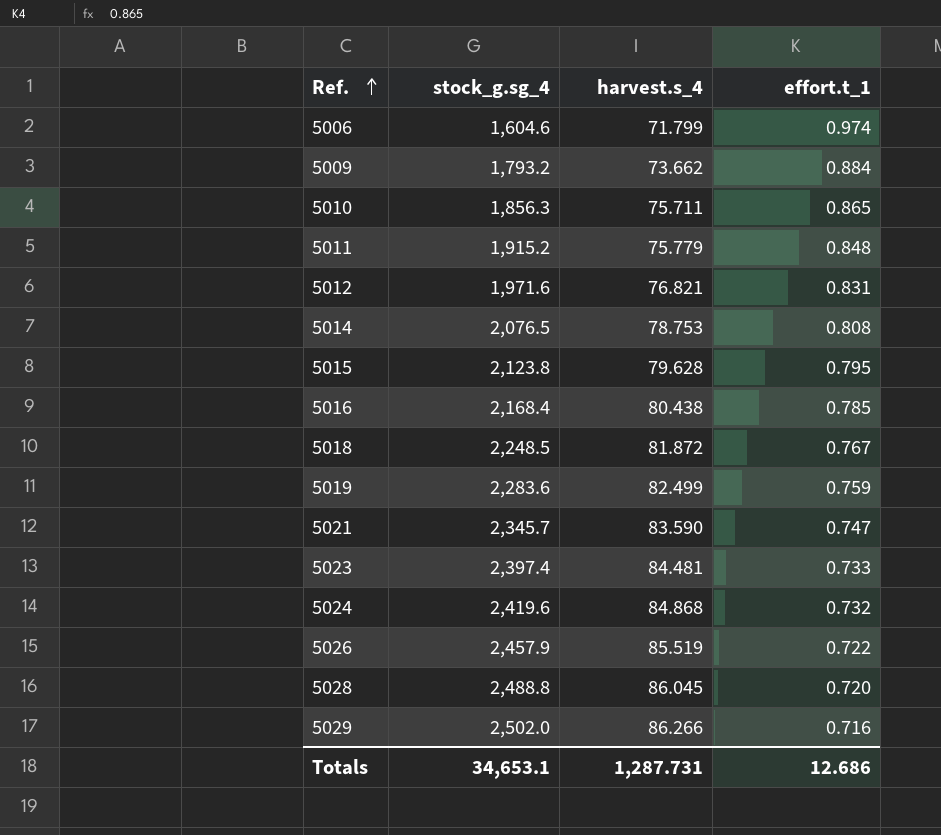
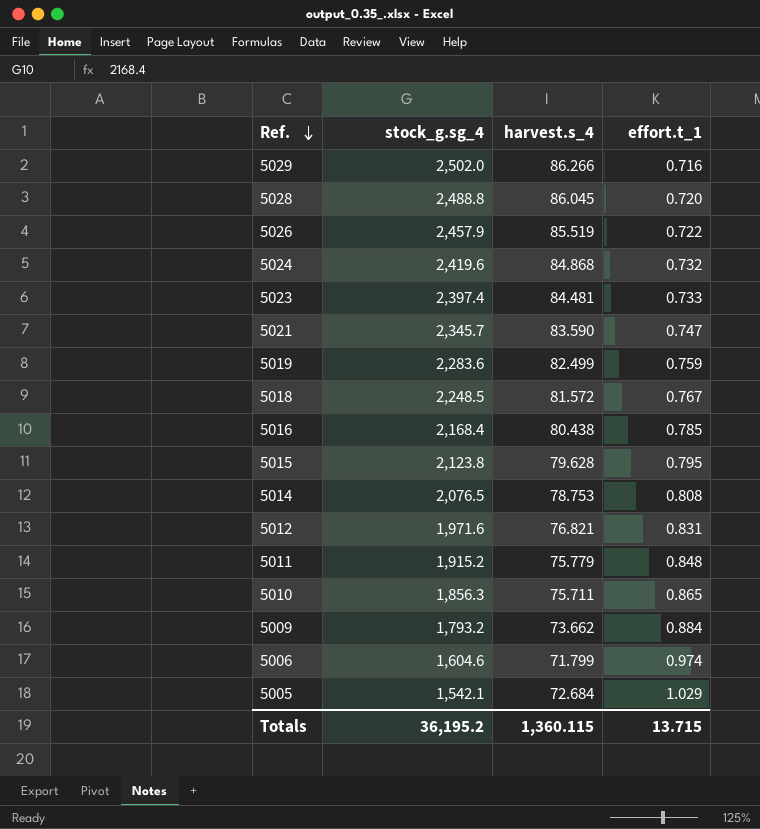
row order: Ref. ascending -> Ref. descending
5018 | harvest.s_4: 81.872 -> 81.572
row 5005: none -> 1,542.1 | 72.684 | 1.029
Totals | stock_g.sg_4: 34,653.1 -> 36,195.2
Totals | harvest.s_4: 1,287.731 -> 1,360.115
Totals | effort.t_1: 12.686 -> 13.715

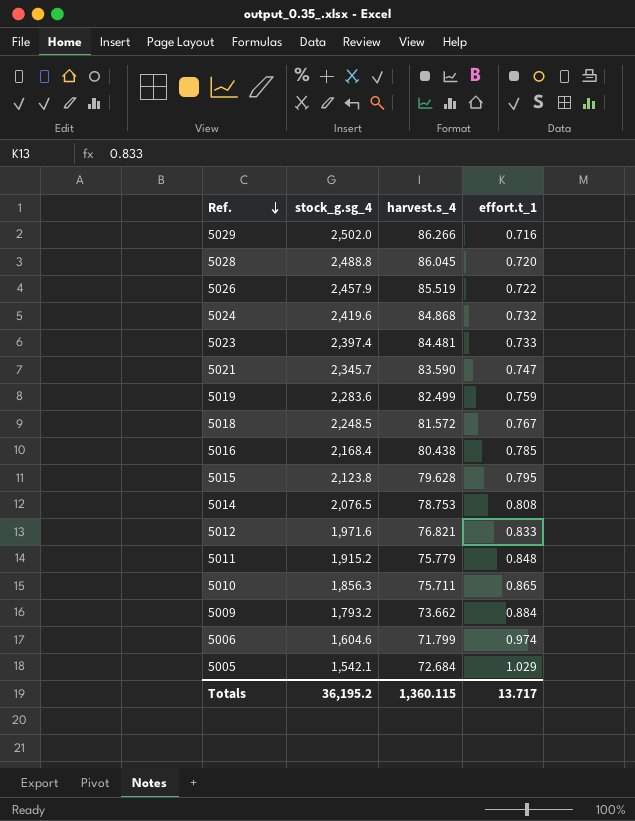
5012 | effort.t_1: 0.831 -> 0.833
Totals | effort.t_1: 13.715 -> 13.717

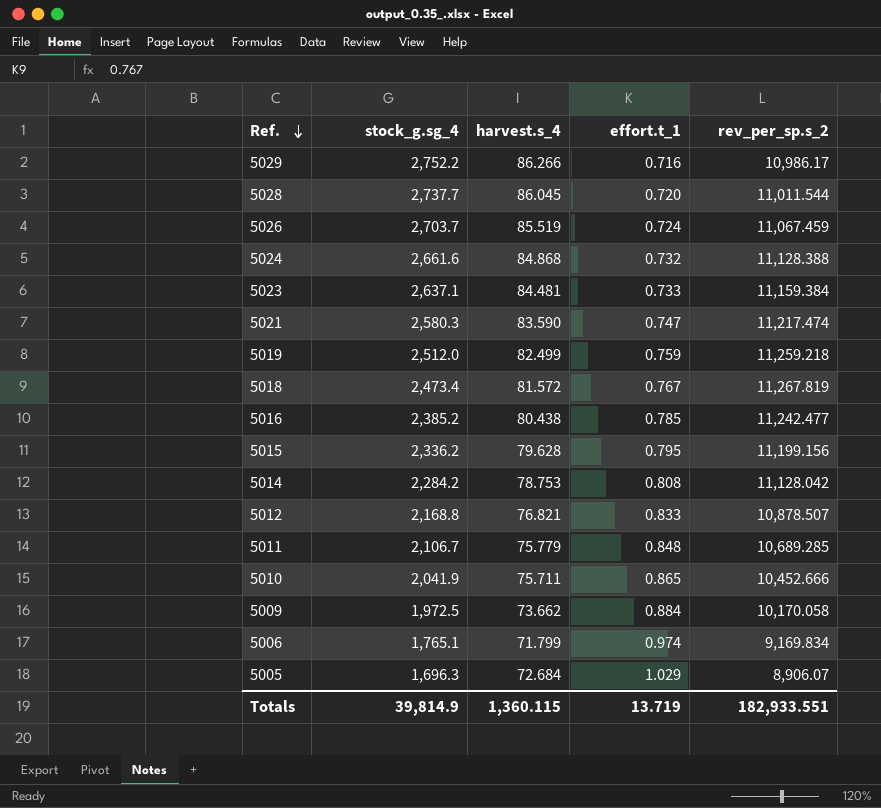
column rev_per_sp.s_2 | position: none -> 5
5029 | stock_g.sg_4: 2,502.0 -> 2,752.2
5028 | stock_g.sg_4: 2,488.8 -> 2,737.7
5026 | stock_g.sg_4: 2,457.9 -> 2,703.7
5026 | effort.t_1: 0.722 -> 0.724
5024 | stock_g.sg_4: 2,419.6 -> 2,661.6
5023 | stock_g.sg_4: 2,397.4 -> 2,637.1
5021 | stock_g.sg_4: 2,345.7 -> 2,580.3
5019 | stock_g.sg_4: 2,283.6 -> 2,512.0
5018 | stock_g.sg_4: 2,248.5 -> 2,473.4
5016 | stock_g.sg_4: 2,168.4 -> 2,385.2
5015 | stock_g.sg_4: 2,123.8 -> 2,336.2
5014 | stock_g.sg_4: 2,076.5 -> 2,284.2
5012 | stock_g.sg_4: 1,971.6 -> 2,168.8
5011 | stock_g.sg_4: 1,915.2 -> 2,106.7
5010 | stock_g.sg_4: 1,856.3 -> 2,041.9
5009 | stock_g.sg_4: 1,793.2 -> 1,972.5
5006 | stock_g.sg_4: 1,604.6 -> 1,765.1
5005 | stock_g.sg_4: 1,542.1 -> 1,696.3
Totals | stock_g.sg_4: 36,195.2 -> 39,814.9
Totals | effort.t_1: 13.717 -> 13.719

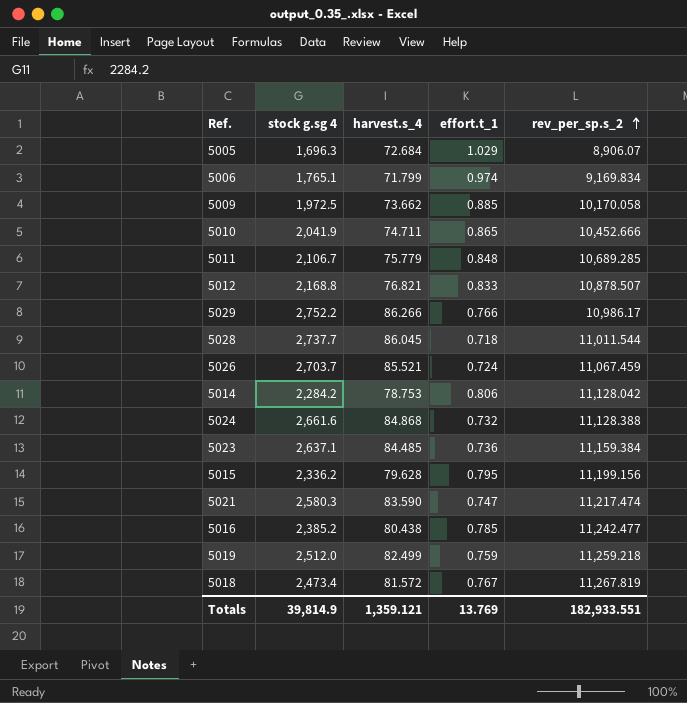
row order: Ref. descending -> rev_per_sp.s_2 ascending
column name: stock_g.sg_4 -> stock g.sg 4
5009 | effort.t_1: 0.884 -> 0.885
5010 | harvest.s_4: 75.711 -> 74.711
5029 | effort.t_1: 0.716 -> 0.766
5028 | effort.t_1: 0.720 -> 0.718
5026 | harvest.s_4: 85.519 -> 85.521
5014 | effort.t_1: 0.808 -> 0.806
5023 | harvest.s_4: 84.481 -> 84.485
5023 | effort.t_1: 0.733 -> 0.736
Totals | harvest.s_4: 1,360.115 -> 1,359.121
Totals | effort.t_1: 13.719 -> 13.769

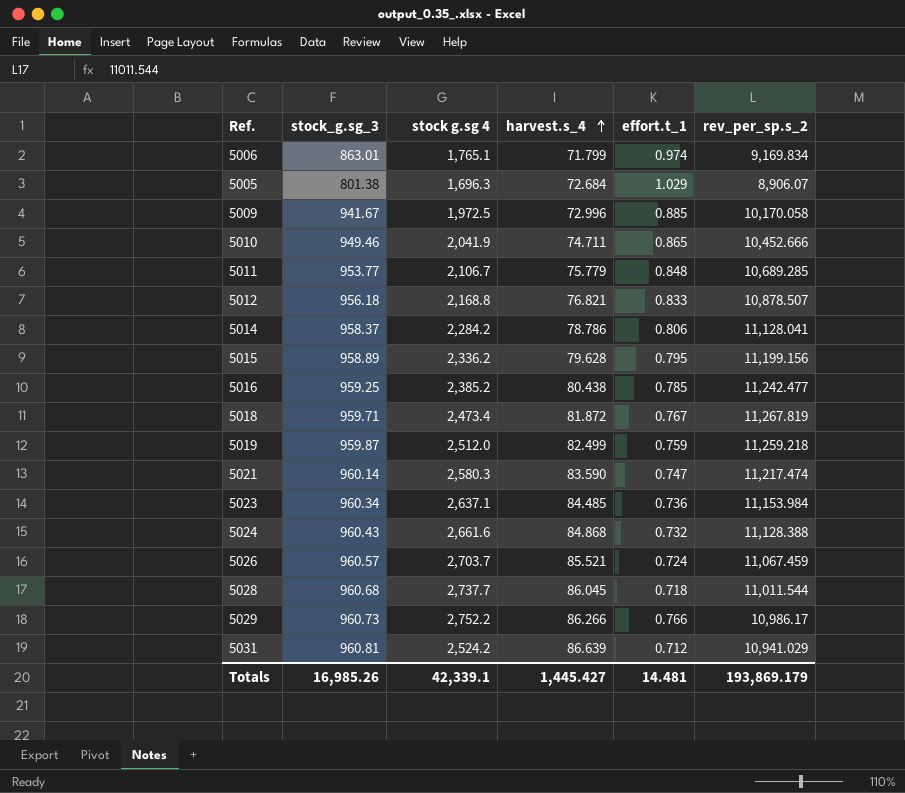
row order: rev_per_sp.s_2 ascending -> harvest.s_4 ascending
column stock_g.sg_3 | position: none -> 2
5009 | harvest.s_4: 73.662 -> 72.996
5014 | harvest.s_4: 78.753 -> 78.786
5014 | rev_per_sp.s_2: 11,128.042 -> 11,128.041
5018 | harvest.s_4: 81.572 -> 81.872
5023 | rev_per_sp.s_2: 11,159.384 -> 11,153.984
row 5031: none -> 960.81 | 2,524.2 | 86.639 | 0.712 | 10,941.029
Totals | stock g.sg 4: 39,814.9 -> 42,339.1
Totals | harvest.s_4: 1,359.121 -> 1,445.427
Totals | effort.t_1: 13.769 -> 14.481
Totals | rev_per_sp.s_2: 182,933.551 -> 193,869.179

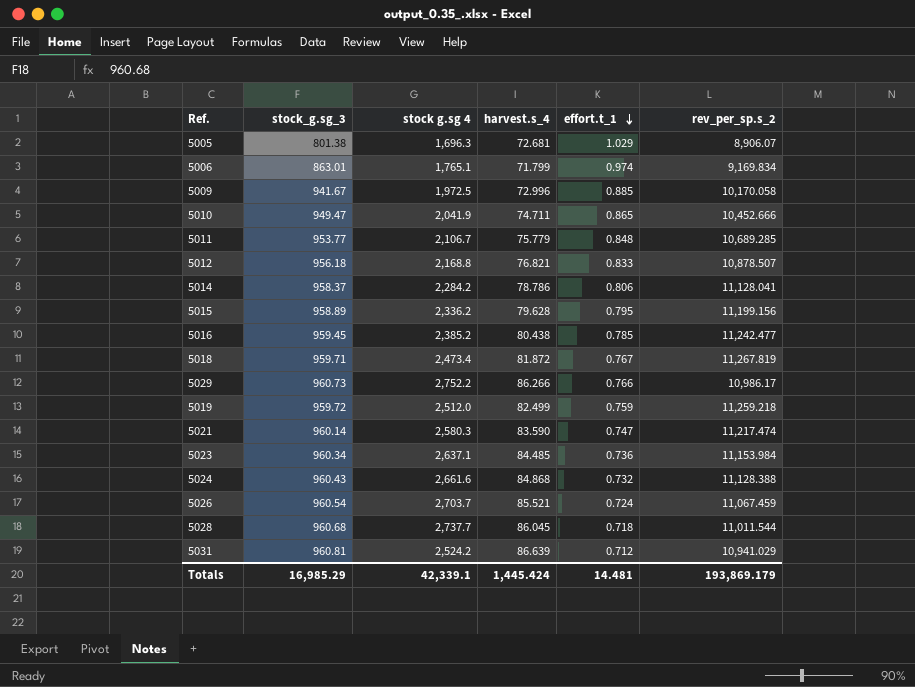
row order: harvest.s_4 ascending -> effort.t_1 descending
5005 | harvest.s_4: 72.684 -> 72.681
5010 | stock_g.sg_3: 949.46 -> 949.47
5016 | stock_g.sg_3: 959.25 -> 959.45
5019 | stock_g.sg_3: 959.87 -> 959.72
5026 | stock_g.sg_3: 960.57 -> 960.54
Totals | stock_g.sg_3: 16,985.26 -> 16,985.29
Totals | harvest.s_4: 1,445.427 -> 1,445.424

